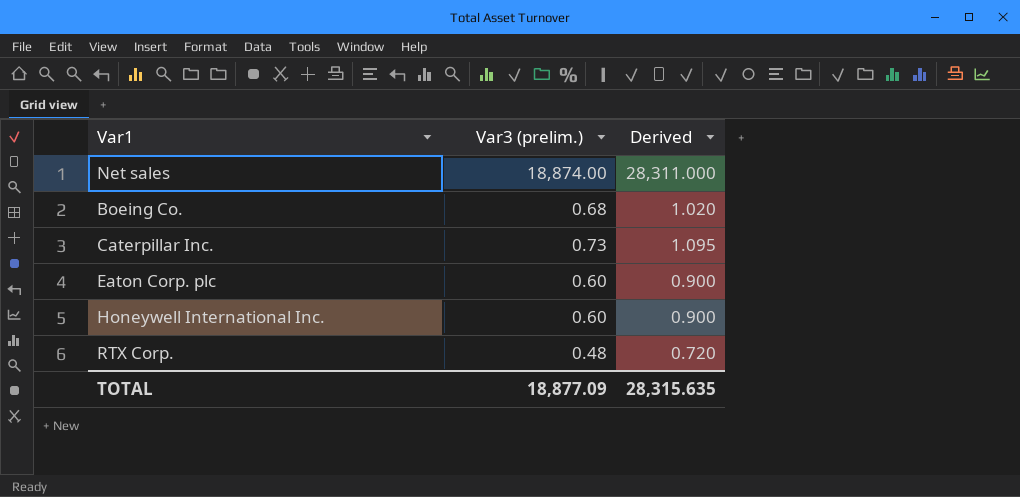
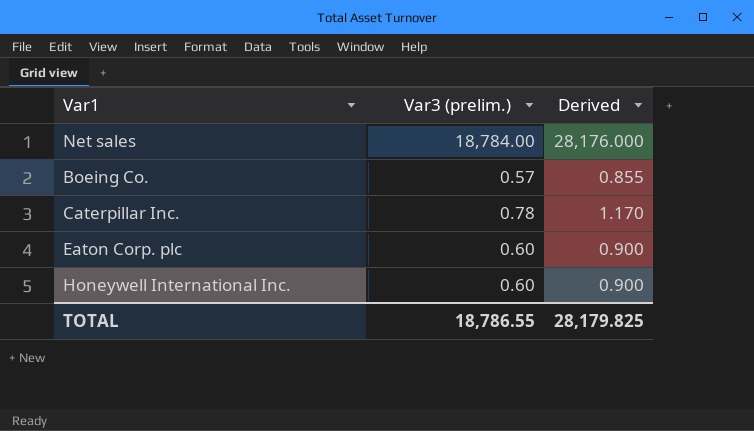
row RTX Corp.: 0.48 | 0.720 -> none
Net sales | Var3 (prelim.): 18,874.00 -> 18,784.00
Net sales | Derived: 28,311.000 -> 28,176.000
Boeing Co. | Var3 (prelim.): 0.68 -> 0.57
Boeing Co. | Derived: 1.020 -> 0.855
Caterpillar Inc. | Var3 (prelim.): 0.73 -> 0.78
Caterpillar Inc. | Derived: 1.095 -> 1.170
TOTAL | Var3 (prelim.): 18,877.09 -> 18,786.55
TOTAL | Derived: 28,315.635 -> 28,179.825

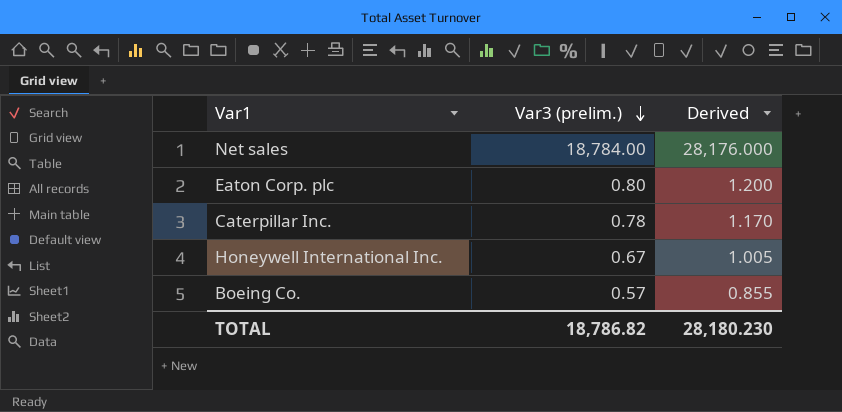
row order: none -> Var3 (prelim.) descending
Eaton Corp. plc | Var3 (prelim.): 0.60 -> 0.80
Eaton Corp. plc | Derived: 0.900 -> 1.200
Honeywell International Inc. | Var3 (prelim.): 0.60 -> 0.67
Honeywell International Inc. | Derived: 0.900 -> 1.005
TOTAL | Var3 (prelim.): 18,786.55 -> 18,786.82
TOTAL | Derived: 28,179.825 -> 28,180.230

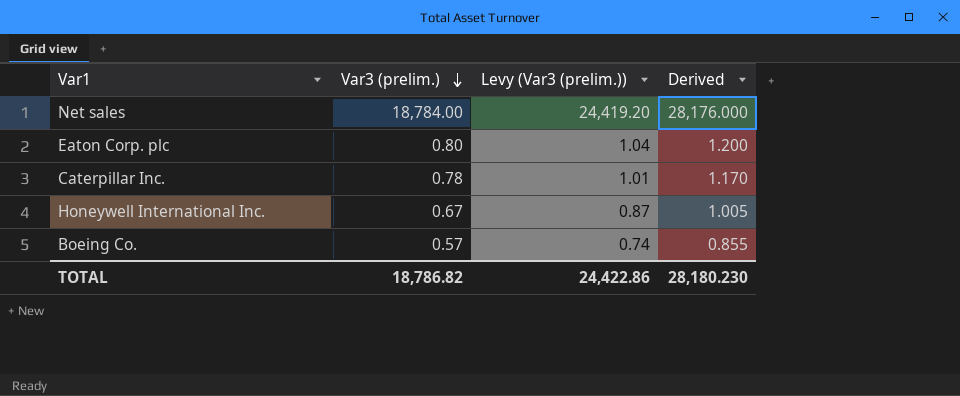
column Levy (Var3 (prelim.)) | formula: none -> [Var3 (prelim.)] * 1.3

